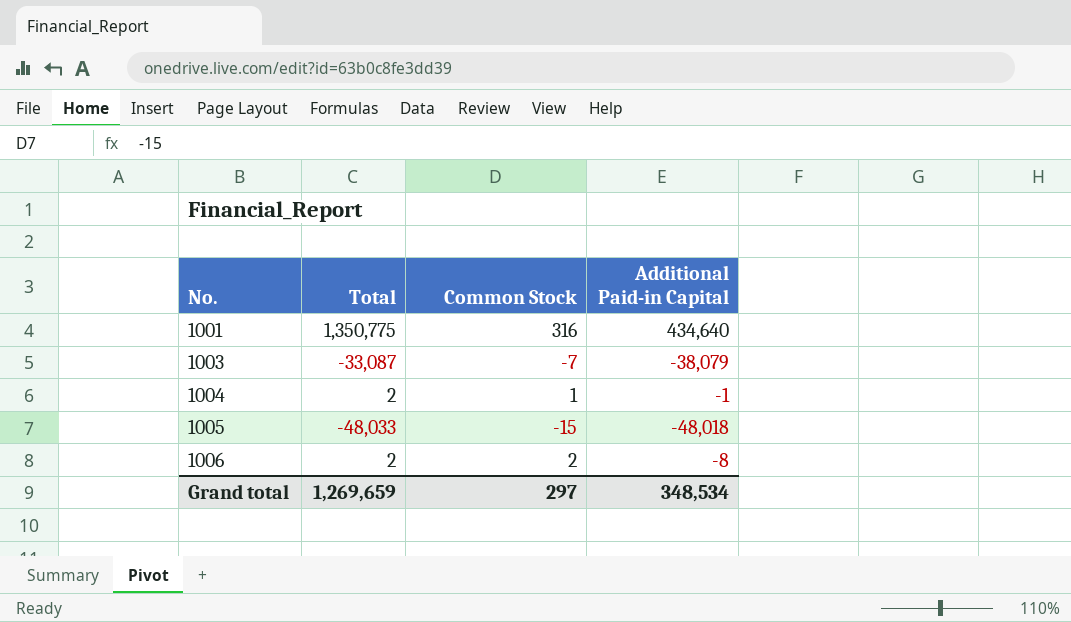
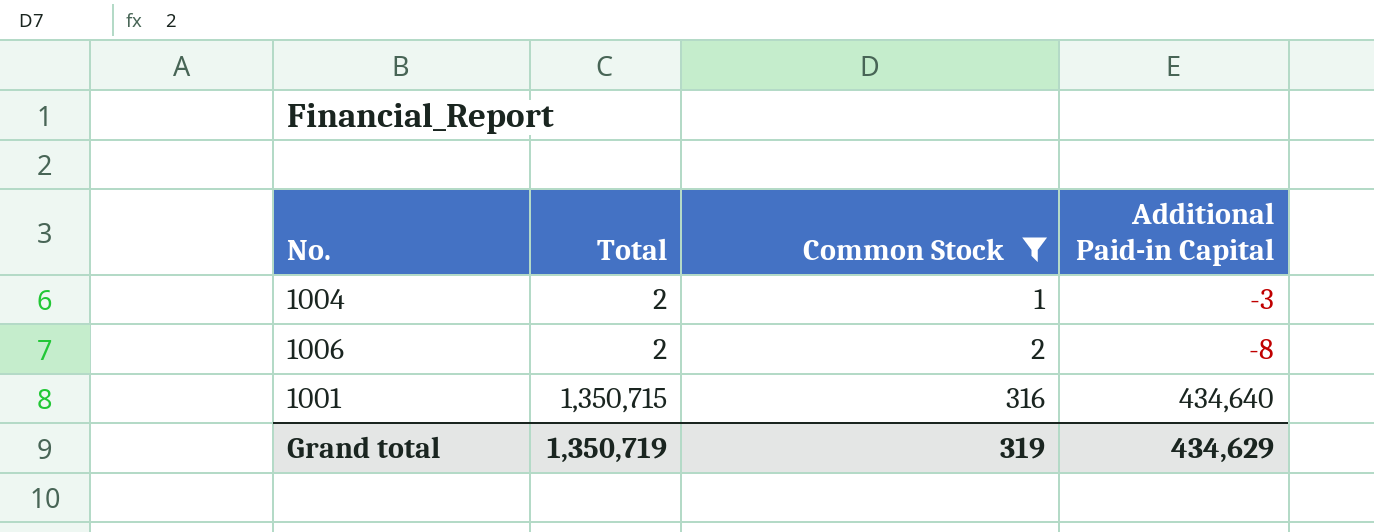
filter: none -> Common Stock >= 1
row order: No. ascending -> Total ascending
1004 | Additional Paid-in Capital: -1 -> -3
1001 | Total: 1,350,775 -> 1,350,715
Grand total | Total: 1,269,659 -> 1,350,719
Grand total | Common Stock: 297 -> 319
Grand total | Additional Paid-in Capital: 348,534 -> 434,629

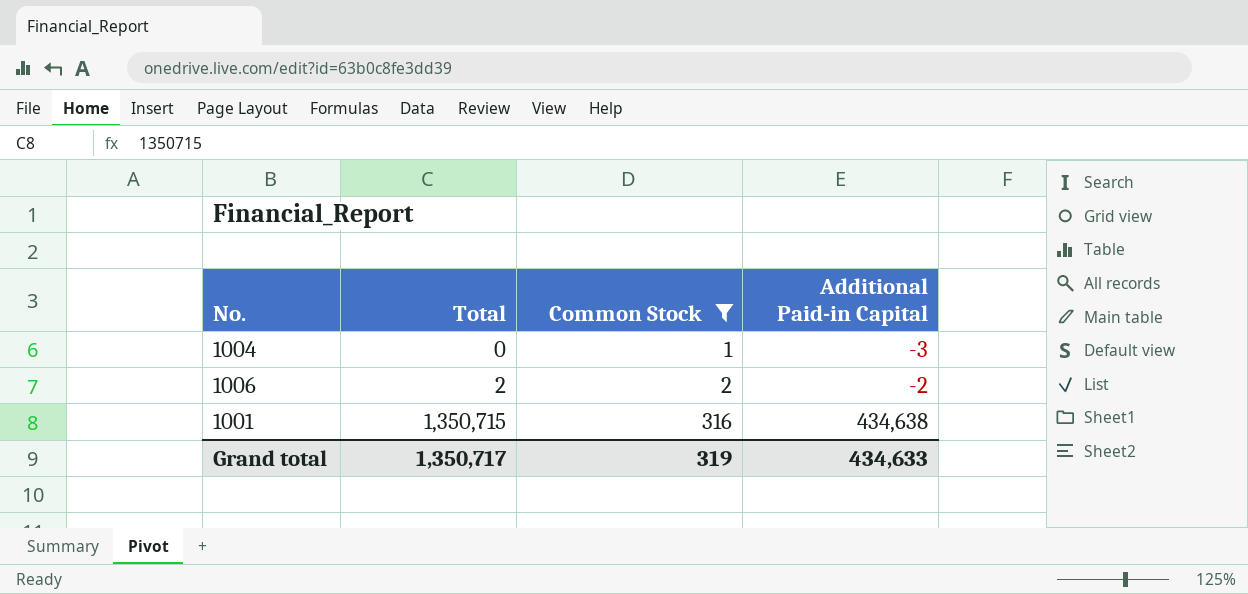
1004 | Total: 2 -> 0
1006 | Additional Paid-in Capital: -8 -> -2
1001 | Additional Paid-in Capital: 434,640 -> 434,638
Grand total | Total: 1,350,719 -> 1,350,717
Grand total | Additional Paid-in Capital: 434,629 -> 434,633

